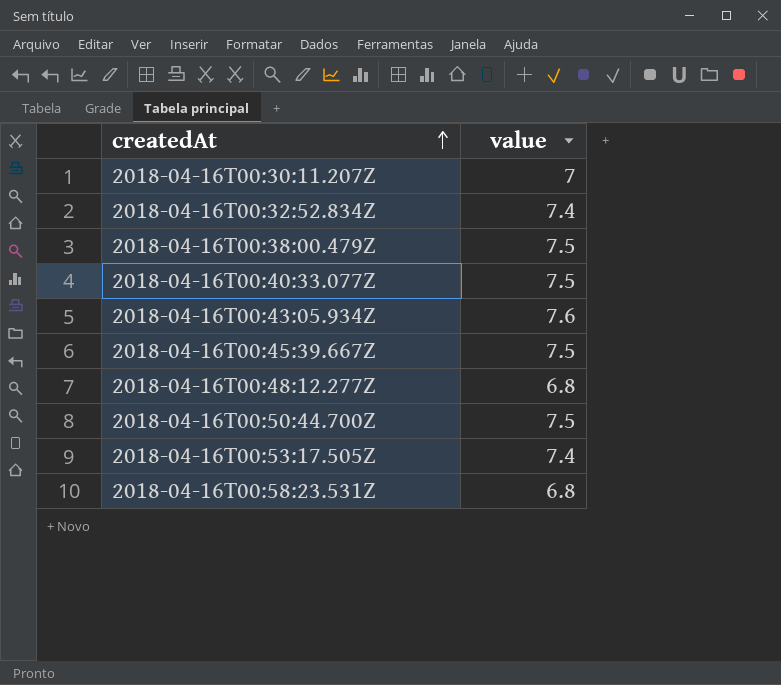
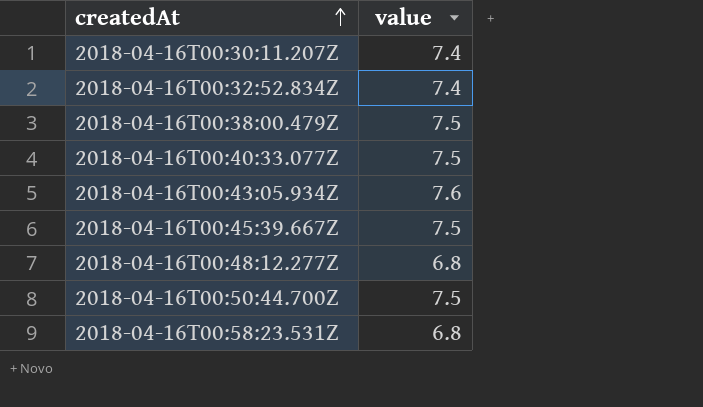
row 2018-04-16T00:53:17.505Z: 7.4 -> none
2018-04-16T00:30:11.207Z | value: 7 -> 7.4

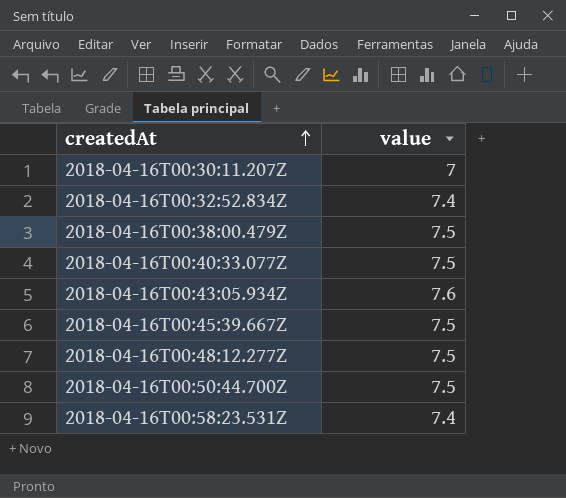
2018-04-16T00:30:11.207Z | value: 7.4 -> 7
2018-04-16T00:48:12.277Z | value: 6.8 -> 7.5
2018-04-16T00:58:23.531Z | value: 6.8 -> 7.4

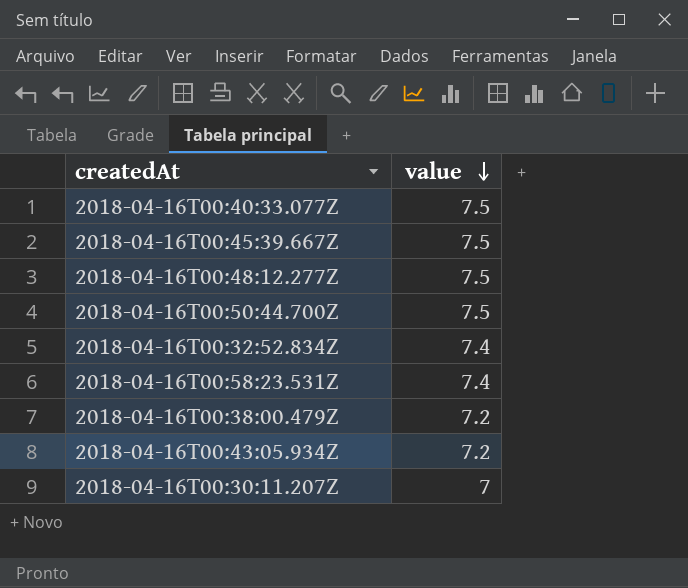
row order: createdAt ascending -> value descending
2018-04-16T00:38:00.479Z | value: 7.5 -> 7.2
2018-04-16T00:43:05.934Z | value: 7.6 -> 7.2

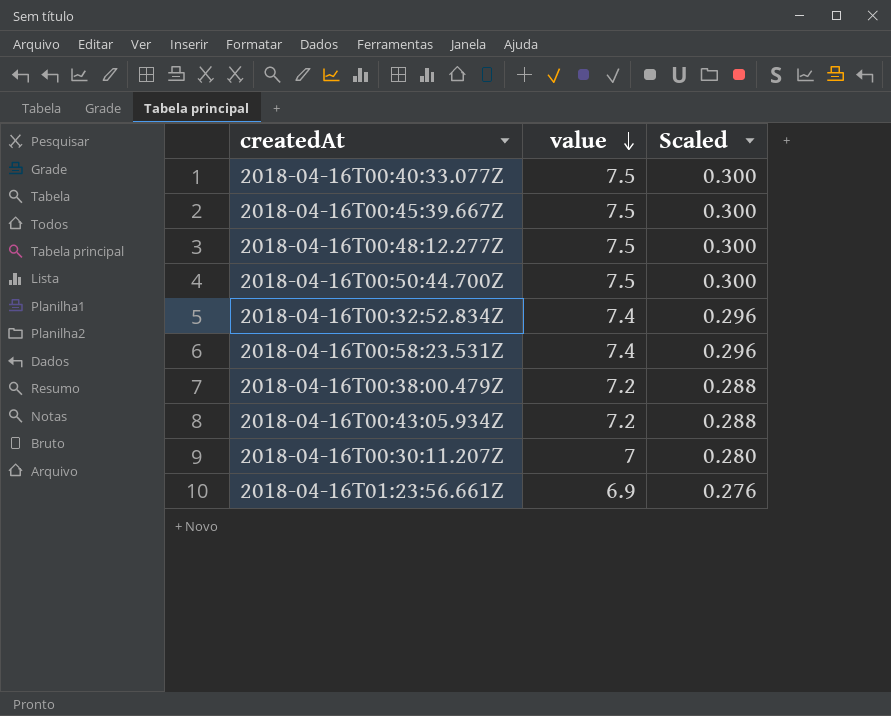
column Scaled | formula: none -> [value] * 0.04
row 2018-04-16T01:23:56.661Z: none -> 6.9 | 0.276

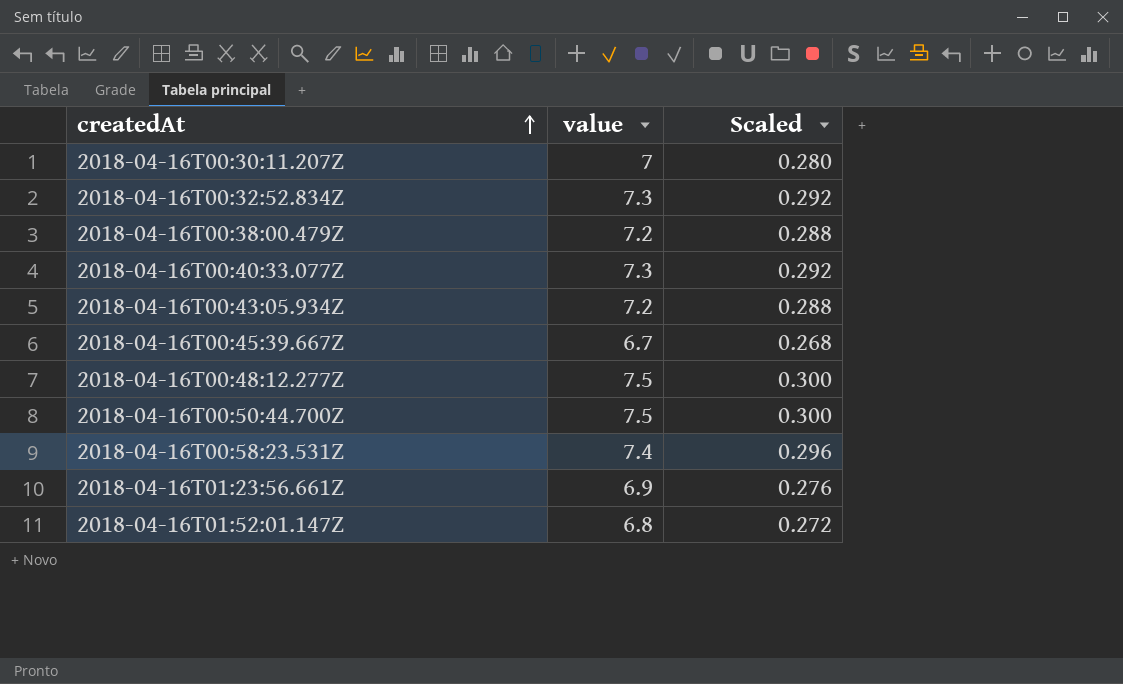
row order: value descending -> createdAt ascending
2018-04-16T00:32:52.834Z | value: 7.4 -> 7.3
2018-04-16T00:32:52.834Z | Scaled: 0.296 -> 0.292
2018-04-16T00:40:33.077Z | value: 7.5 -> 7.3
2018-04-16T00:40:33.077Z | Scaled: 0.300 -> 0.292
2018-04-16T00:45:39.667Z | value: 7.5 -> 6.7
2018-04-16T00:45:39.667Z | Scaled: 0.300 -> 0.268
row 2018-04-16T01:52:01.147Z: none -> 6.8 | 0.272

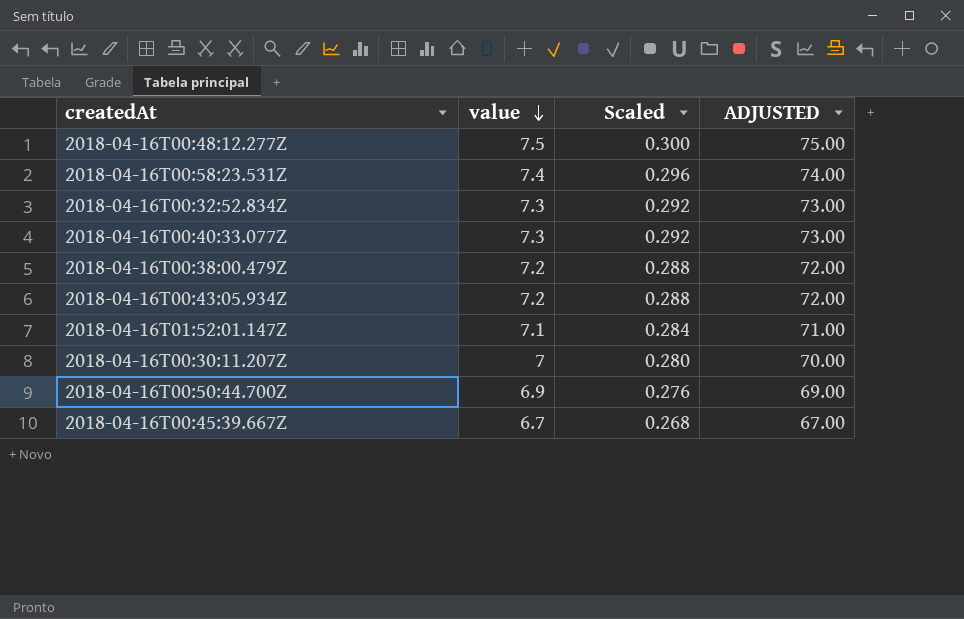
row order: createdAt ascending -> value descending
column ADJUSTED | formula: none -> [value] * 10
row 2018-04-16T01:23:56.661Z: 6.9 | 0.276 -> none
2018-04-16T01:52:01.147Z | value: 6.8 -> 7.1
2018-04-16T01:52:01.147Z | Scaled: 0.272 -> 0.284
2018-04-16T00:50:44.700Z | value: 7.5 -> 6.9
2018-04-16T00:50:44.700Z | Scaled: 0.300 -> 0.276

